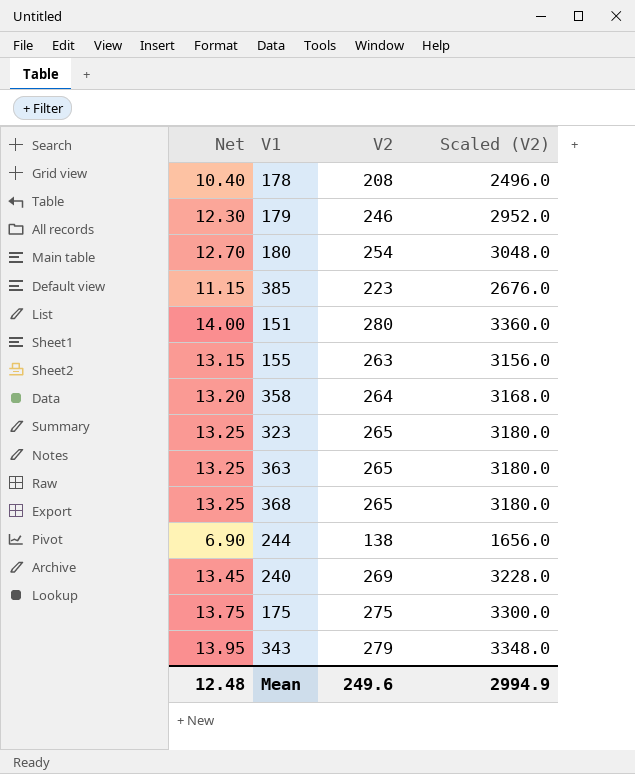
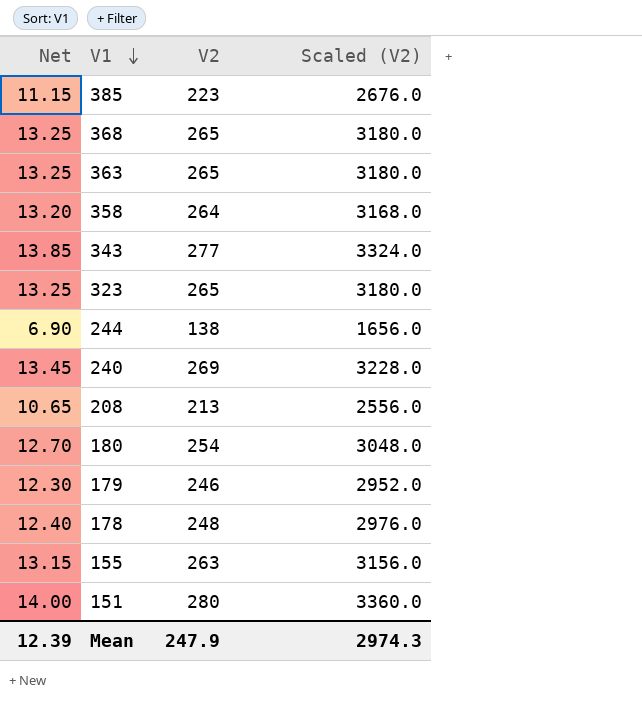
row order: none -> V1 descending
row 175: 13.75 | 275 | 3300.0 -> none
343 | Net: 13.95 -> 13.85
343 | V2: 279 -> 277
343 | Scaled (V2): 3348.0 -> 3324.0
row 208: none -> 10.65 | 213 | 2556.0
178 | Net: 10.40 -> 12.40
178 | V2: 208 -> 248
178 | Scaled (V2): 2496.0 -> 2976.0
Mean | Net: 12.48 -> 12.39
Mean | V2: 249.6 -> 247.9
Mean | Scaled (V2): 2994.9 -> 2974.3

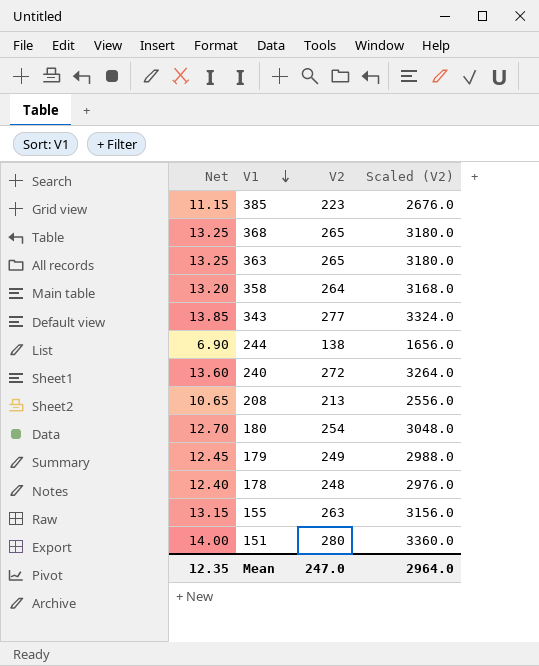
row 323: 13.25 | 265 | 3180.0 -> none
240 | Net: 13.45 -> 13.60
240 | V2: 269 -> 272
240 | Scaled (V2): 3228.0 -> 3264.0
179 | Net: 12.30 -> 12.45
179 | V2: 246 -> 249
179 | Scaled (V2): 2952.0 -> 2988.0
Mean | Net: 12.39 -> 12.35
Mean | V2: 247.9 -> 247.0
Mean | Scaled (V2): 2974.3 -> 2964.0

